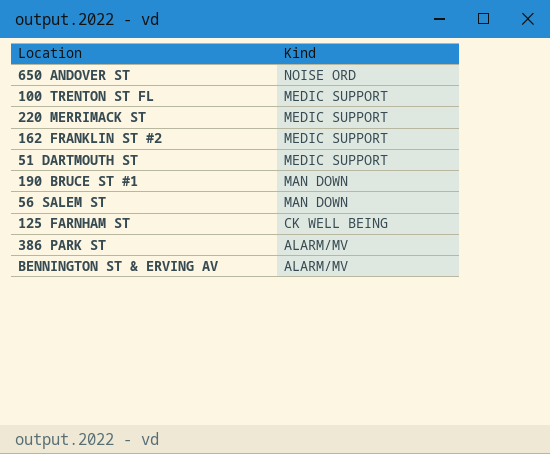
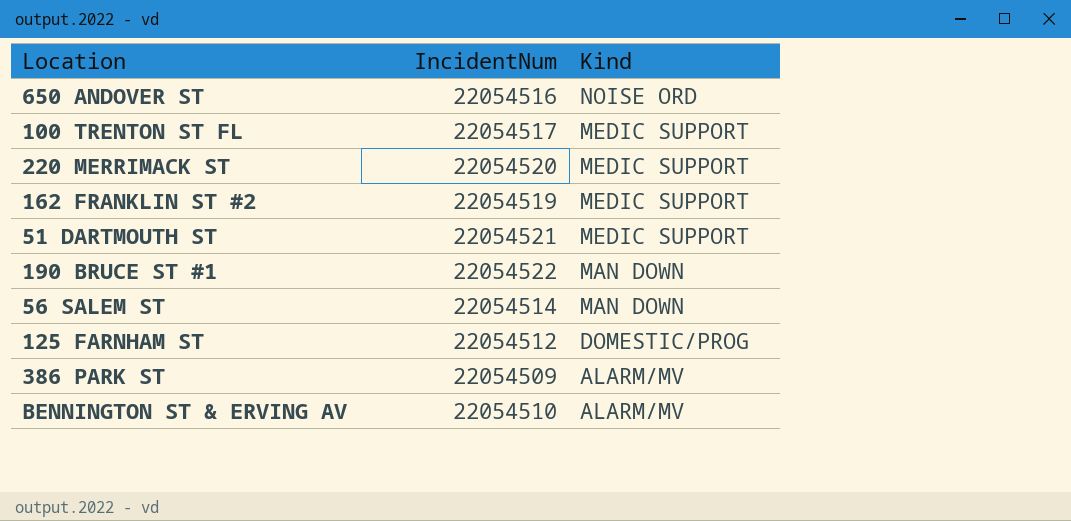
column IncidentNum | position: none -> 2
125 FARNHAM ST | Kind: CK WELL BEING -> DOMESTIC/PROG

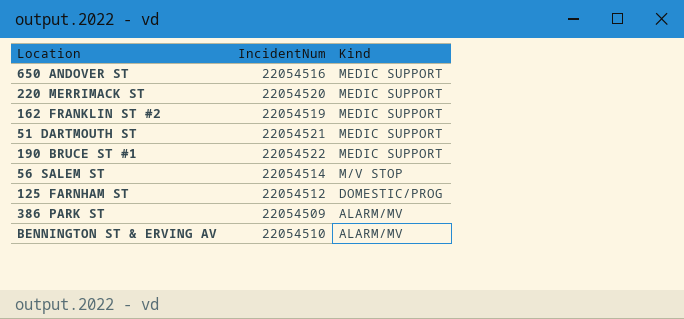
row 100 TRENTON ST FL: 22054517 | MEDIC SUPPORT -> none
650 ANDOVER ST | Kind: NOISE ORD -> MEDIC SUPPORT
190 BRUCE ST #1 | Kind: MAN DOWN -> MEDIC SUPPORT
56 SALEM ST | Kind: MAN DOWN -> M/V STOP

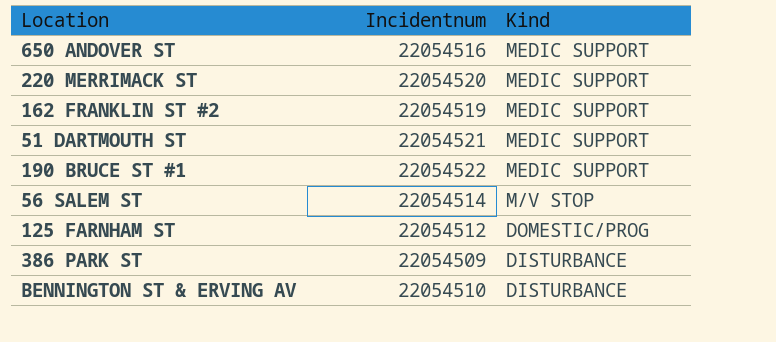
column name: IncidentNum -> Incidentnum
386 PARK ST | Kind: ALARM/MV -> DISTURBANCE
BENNINGTON ST & ERVING AV | Kind: ALARM/MV -> DISTURBANCE

